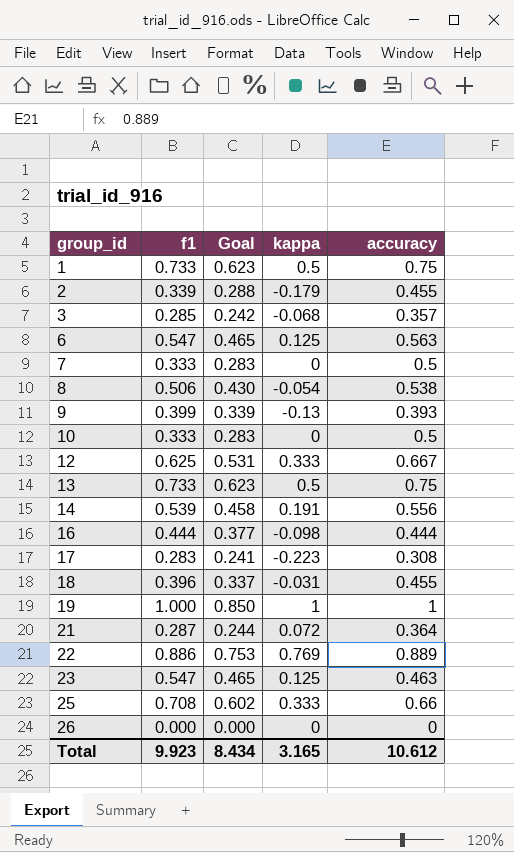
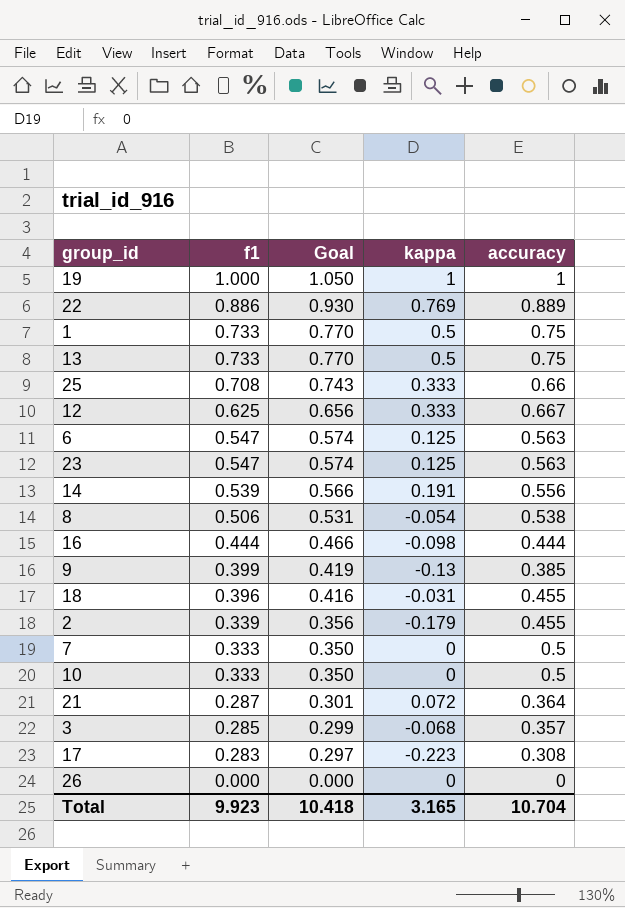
row order: group_id ascending -> f1 descending
column Goal | formula: [f1] * 0.85 -> [f1] * 1.05
23 | accuracy: 0.463 -> 0.563
9 | accuracy: 0.393 -> 0.385
Total | Goal: 8.434 -> 10.418
Total | accuracy: 10.612 -> 10.704

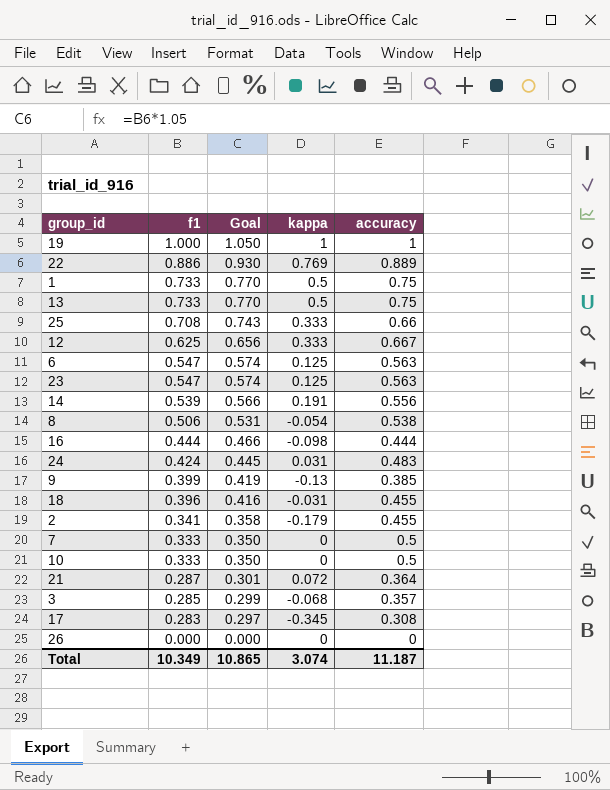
row 24: none -> 0.424 | 0.445 | 0.031 | 0.483
2 | f1: 0.339 -> 0.341
2 | Goal: 0.356 -> 0.358
17 | kappa: -0.223 -> -0.345
Total | f1: 9.923 -> 10.349
Total | Goal: 10.418 -> 10.865
Total | kappa: 3.165 -> 3.074
Total | accuracy: 10.704 -> 11.187

